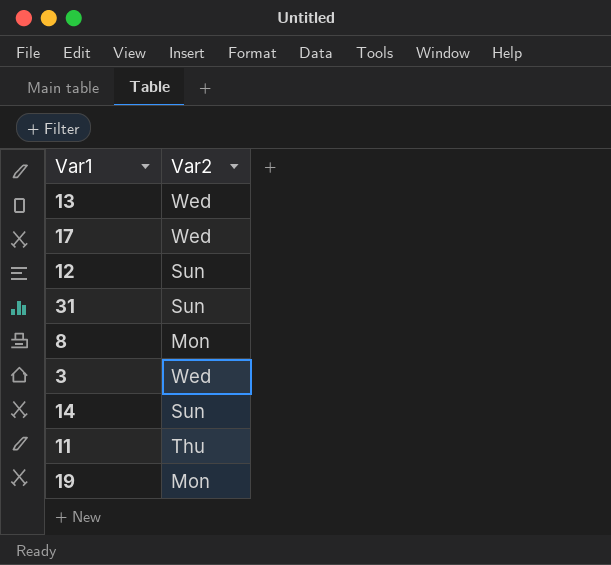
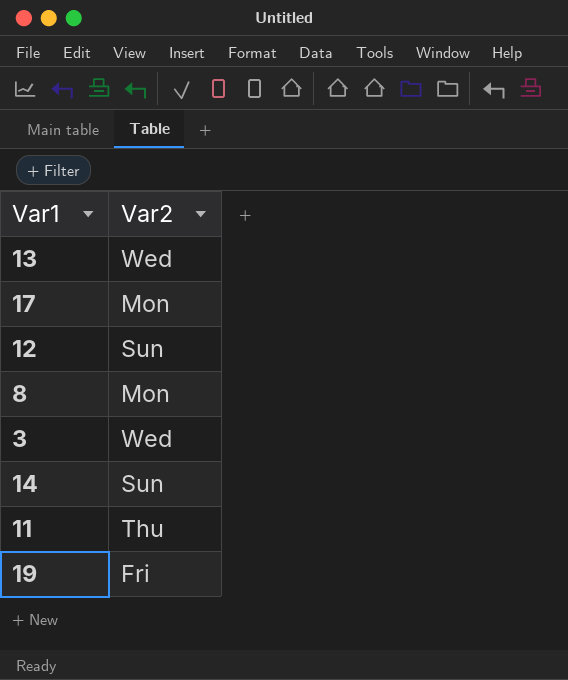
row 31: Sun -> none
17 | Var2: Wed -> Mon
19 | Var2: Mon -> Fri

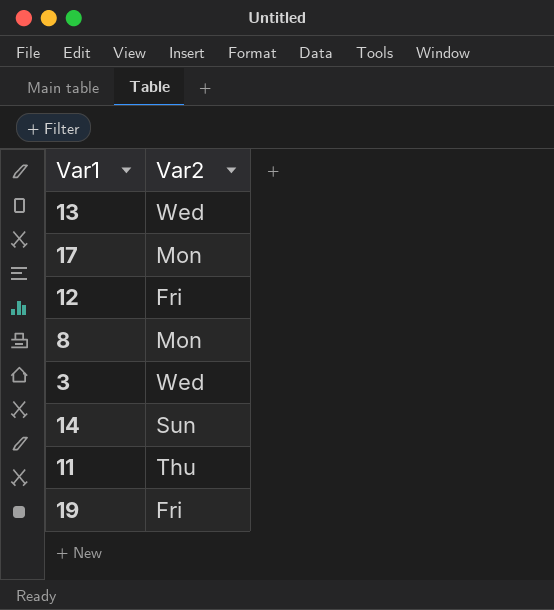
12 | Var2: Sun -> Fri

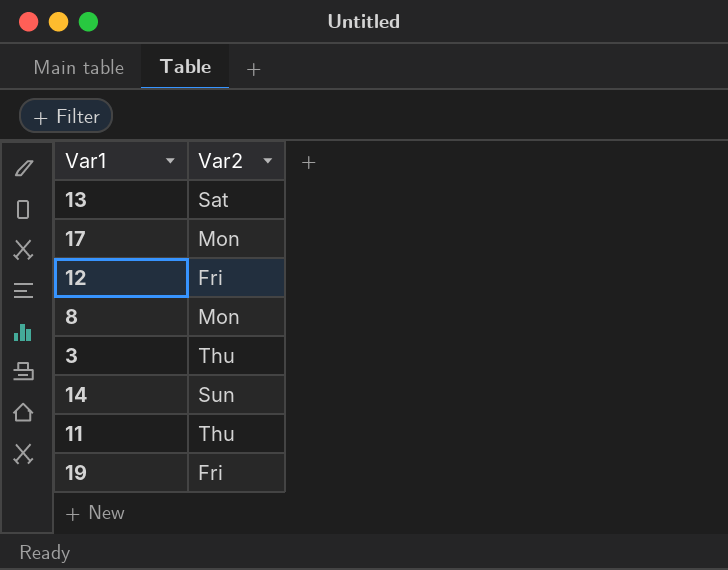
13 | Var2: Wed -> Sat
3 | Var2: Wed -> Thu

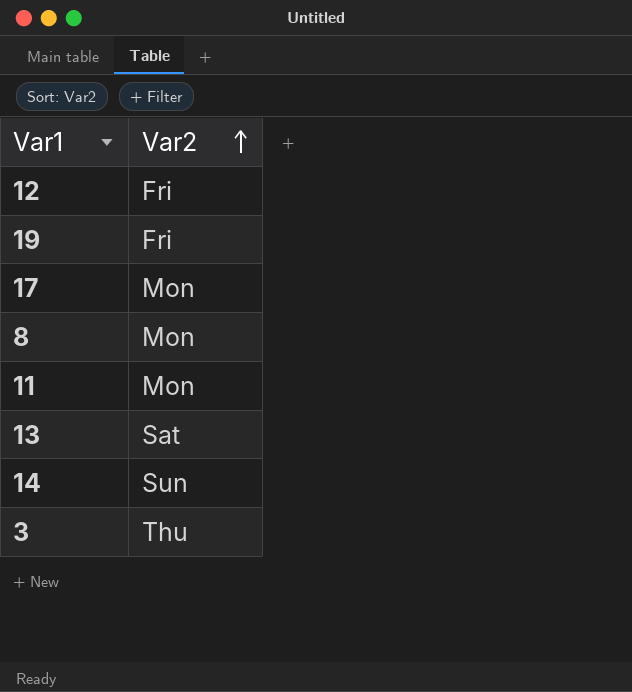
row order: none -> Var2 ascending
11 | Var2: Thu -> Mon

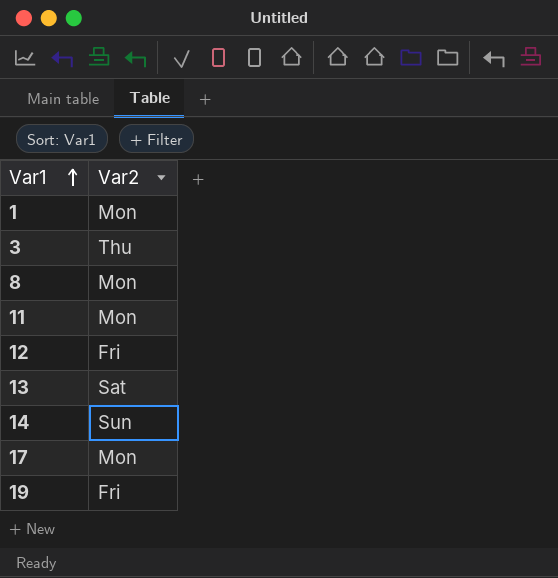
row order: Var2 ascending -> Var1 ascending
row 1: none -> Mon

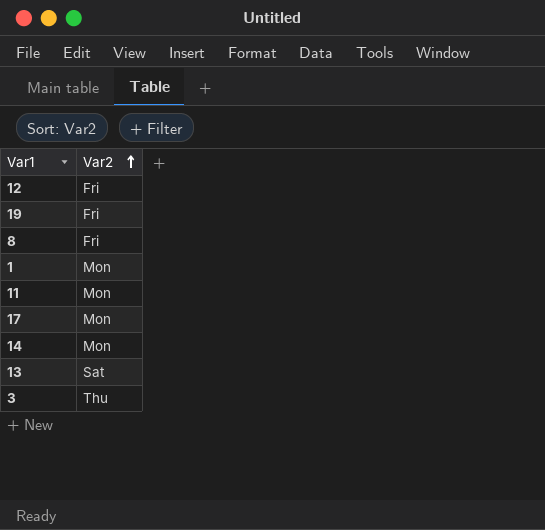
row order: Var1 ascending -> Var2 ascending
8 | Var2: Mon -> Fri
14 | Var2: Sun -> Mon

